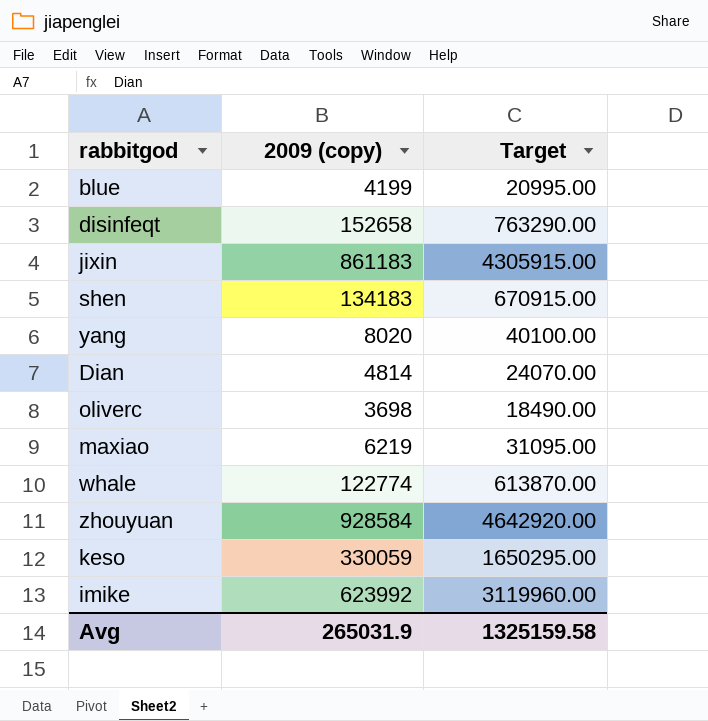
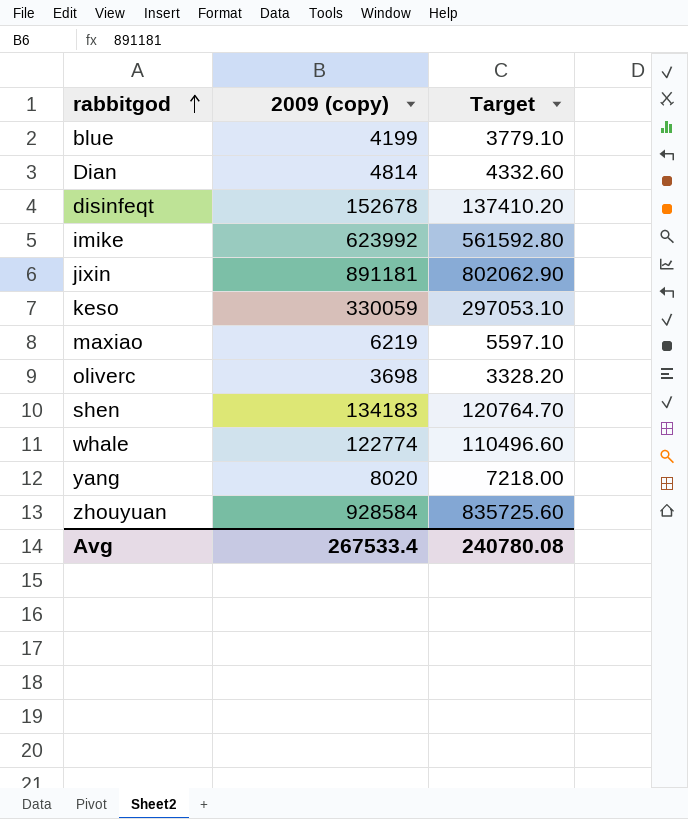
row order: none -> rabbitgod ascending
column Target | formula: [2009 (copy)] * 5 -> [2009 (copy)] * 0.9
disinfeqt | 2009 (copy): 152658 -> 152678
jixin | 2009 (copy): 861183 -> 891181
Avg | 2009 (copy): 265031.9 -> 267533.4
Avg | Target: 1325159.58 -> 240780.08

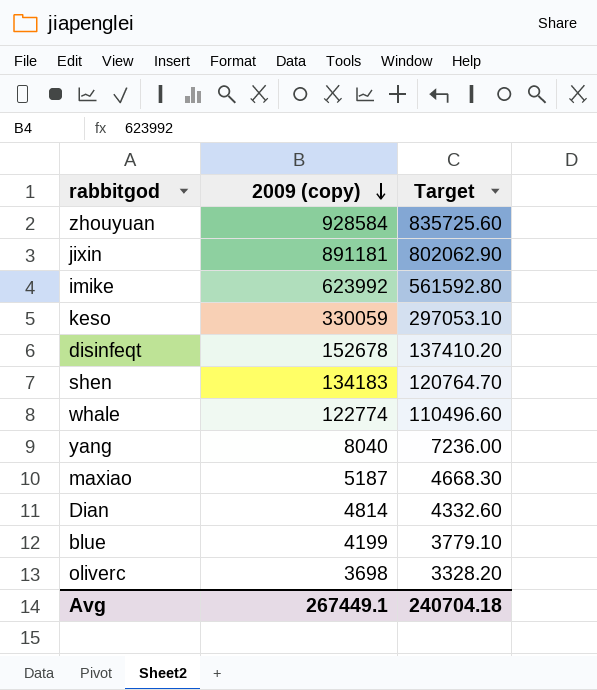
row order: rabbitgod ascending -> 2009 (copy) descending
yang | 2009 (copy): 8020 -> 8040
yang | Target: 7218.00 -> 7236.00
maxiao | 2009 (copy): 6219 -> 5187
maxiao | Target: 5597.10 -> 4668.30
Avg | 2009 (copy): 267533.4 -> 267449.1
Avg | Target: 240780.08 -> 240704.18

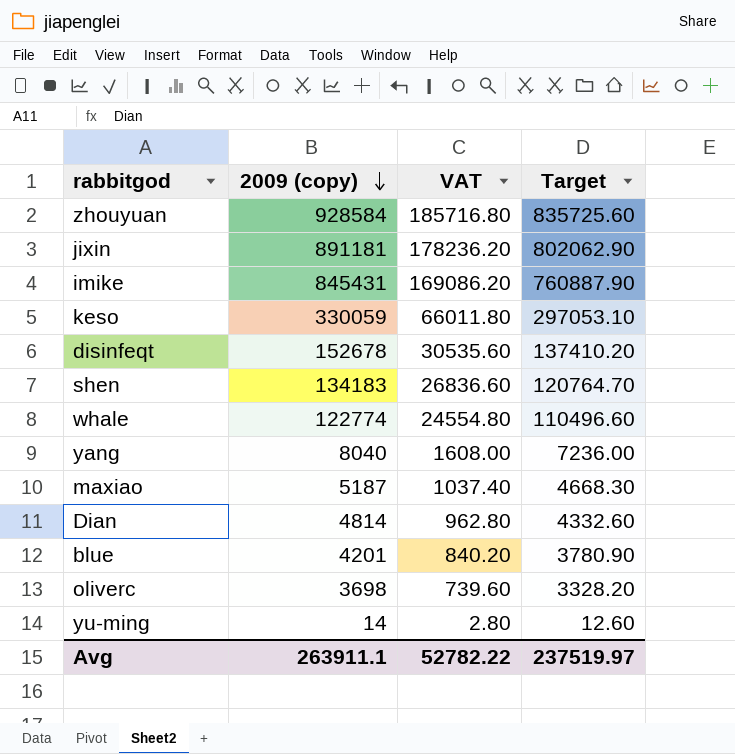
column VAT | formula: none -> [2009 (copy)] * 0.2
imike | 2009 (copy): 623992 -> 845431
imike | Target: 561592.80 -> 760887.90
blue | 2009 (copy): 4199 -> 4201
blue | Target: 3779.10 -> 3780.90
row yu-ming: none -> 14 | 2.80 | 12.60
Avg | 2009 (copy): 267449.1 -> 263911.1
Avg | Target: 240704.18 -> 237519.97

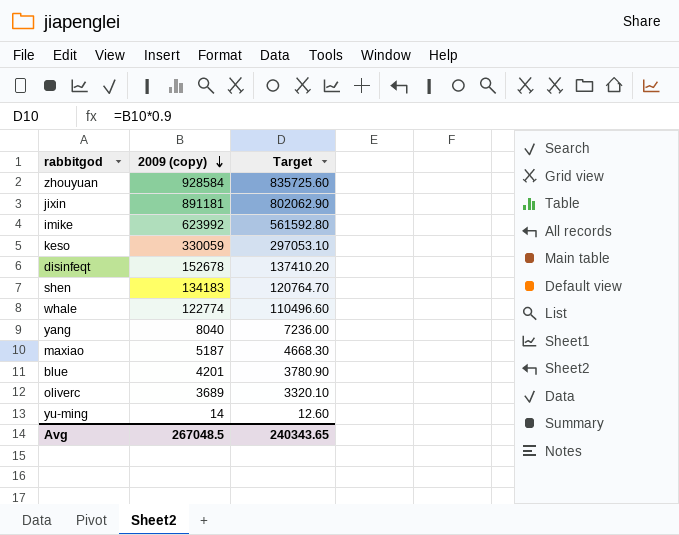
column VAT | formula: [2009 (copy)] * 0.2 -> none
row Dian: 4814 | 962.80 | 4332.60 -> none
imike | 2009 (copy): 845431 -> 623992
imike | Target: 760887.90 -> 561592.80
oliverc | 2009 (copy): 3698 -> 3689
oliverc | Target: 3328.20 -> 3320.10
Avg | 2009 (copy): 263911.1 -> 267048.5
Avg | Target: 237519.97 -> 240343.65

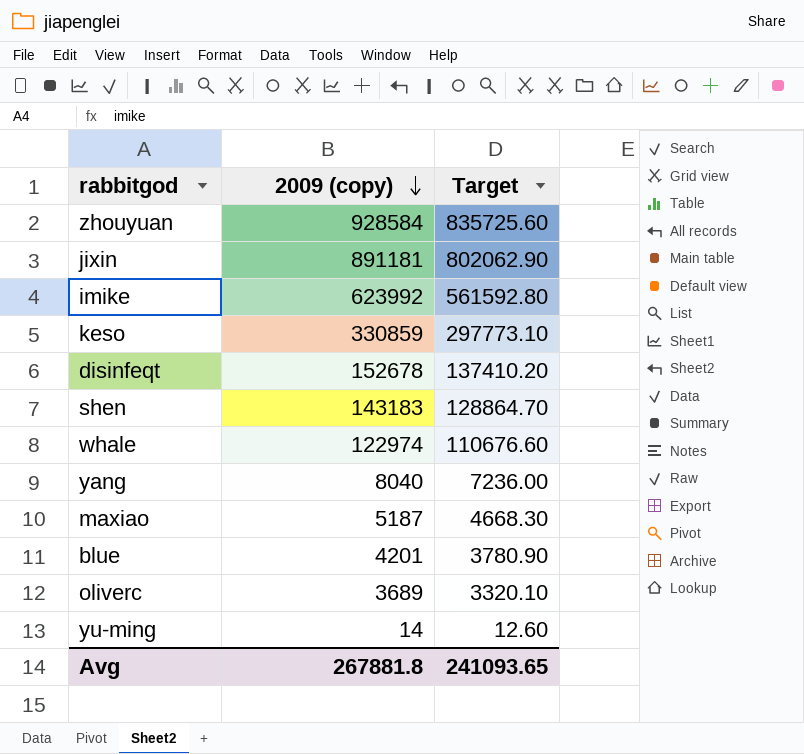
keso | 2009 (copy): 330059 -> 330859
keso | Target: 297053.10 -> 297773.10
shen | 2009 (copy): 134183 -> 143183
shen | Target: 120764.70 -> 128864.70
whale | 2009 (copy): 122774 -> 122974
whale | Target: 110496.60 -> 110676.60
Avg | 2009 (copy): 267048.5 -> 267881.8
Avg | Target: 240343.65 -> 241093.65

